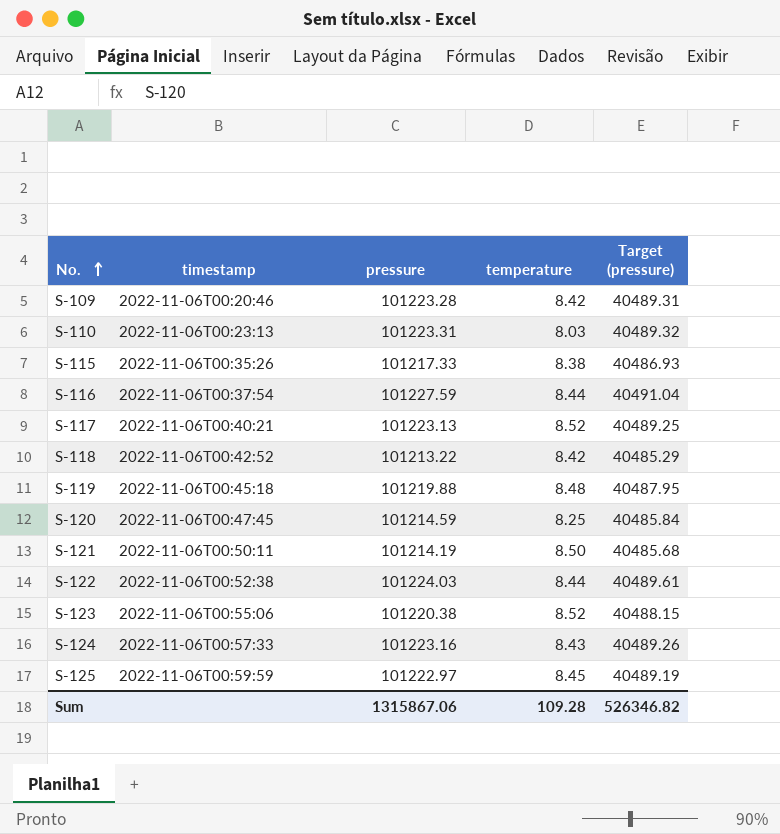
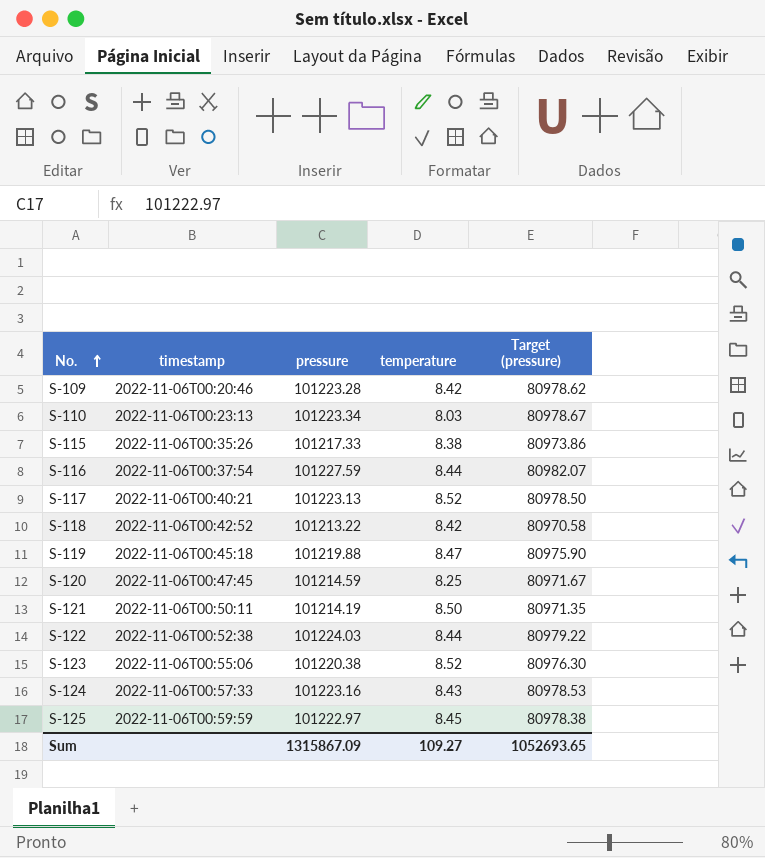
column Target (pressure) | formula: [pressure] * 0.4 -> [pressure] * 0.8
S-110 | pressure: 101223.31 -> 101223.34
S-119 | temperature: 8.48 -> 8.47
Sum | pressure: 1315867.06 -> 1315867.09
Sum | temperature: 109.28 -> 109.27
Sum | Target (pressure): 526346.82 -> 1052693.65

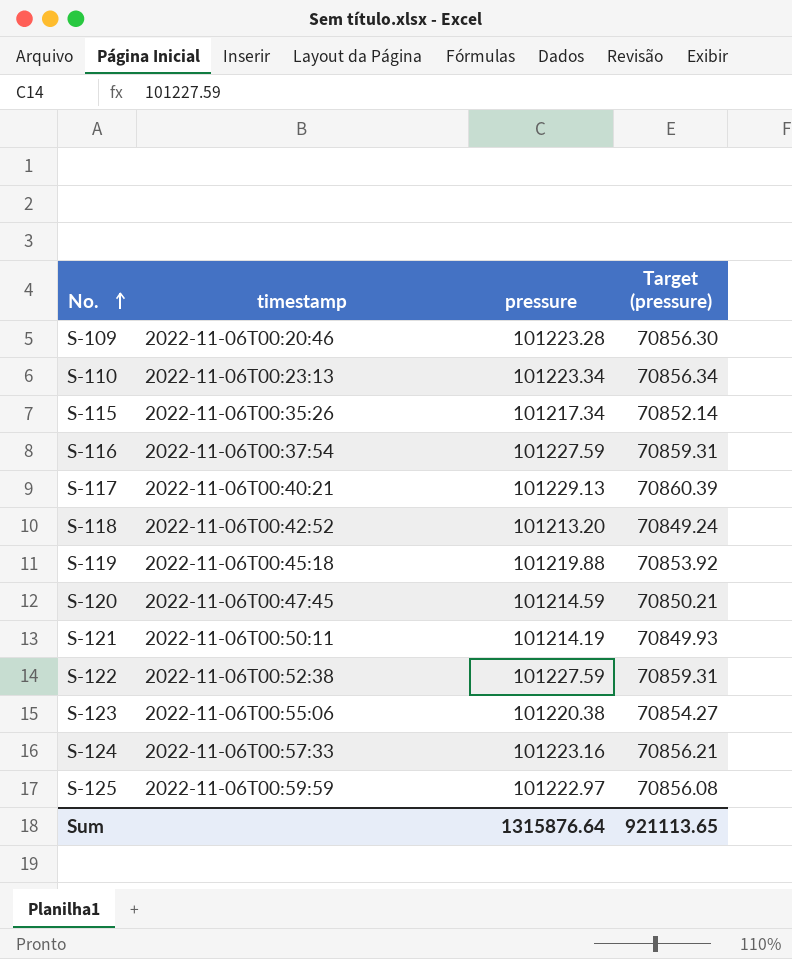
column temperature | position: 4 -> none
column Target (pressure) | formula: [pressure] * 0.8 -> [pressure] * 0.7
S-115 | pressure: 101217.33 -> 101217.34
S-117 | pressure: 101223.13 -> 101229.13
S-118 | pressure: 101213.22 -> 101213.20
S-122 | pressure: 101224.03 -> 101227.59
Sum | pressure: 1315867.09 -> 1315876.64
Sum | Target (pressure): 1052693.65 -> 921113.65

